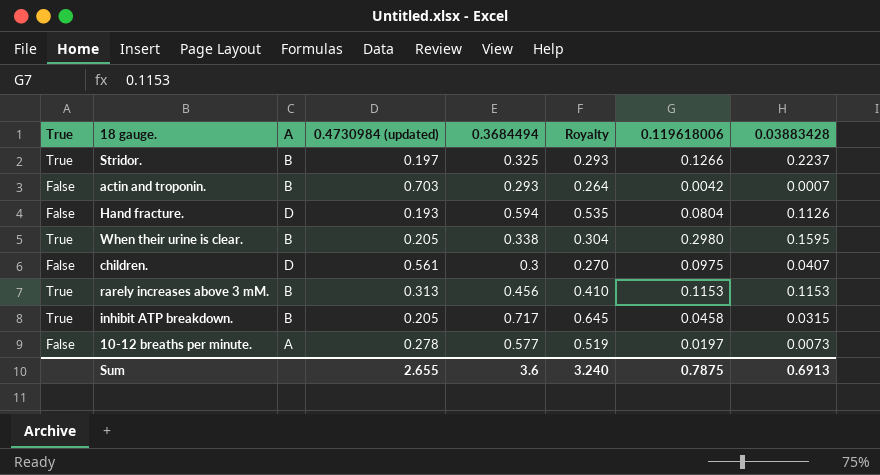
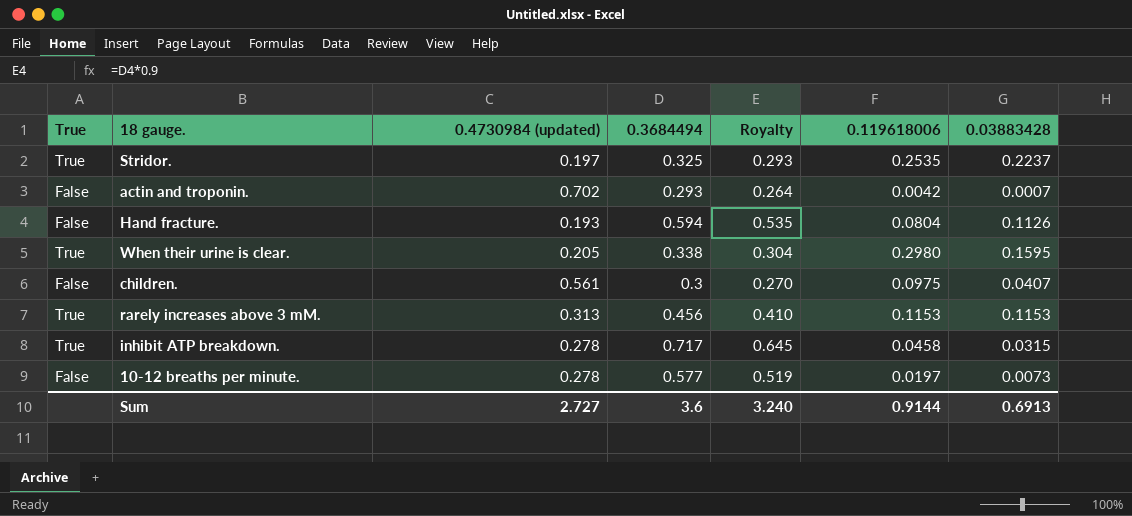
column A | position: 3 -> none
Stridor. | 0.119618006: 0.1266 -> 0.2535
actin and troponin. | 0.4730984 (updated): 0.703 -> 0.702
inhibit ATP breakdown. | 0.4730984 (updated): 0.205 -> 0.278
Sum | 0.4730984 (updated): 2.655 -> 2.727
Sum | 0.119618006: 0.7875 -> 0.9144

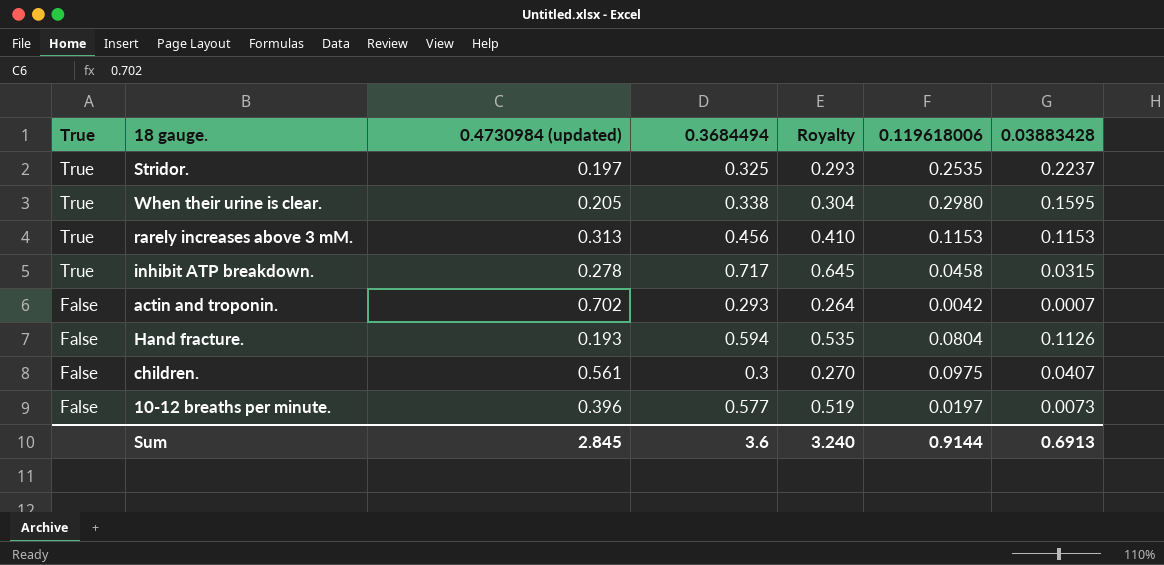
row order: none -> True descending
10-12 breaths per minute. | 0.4730984 (updated): 0.278 -> 0.396
Sum | 0.4730984 (updated): 2.727 -> 2.845

